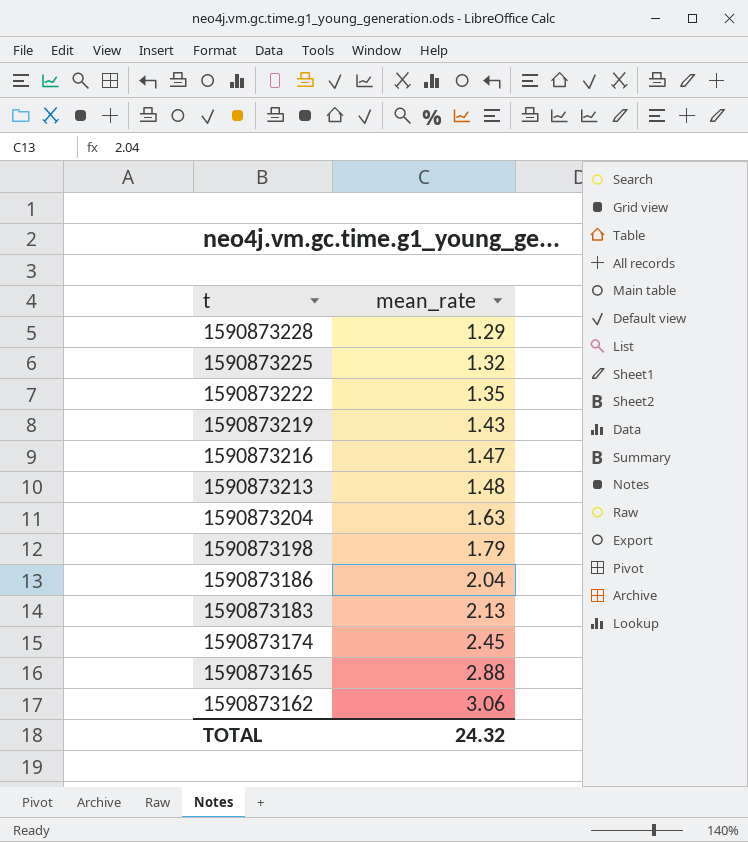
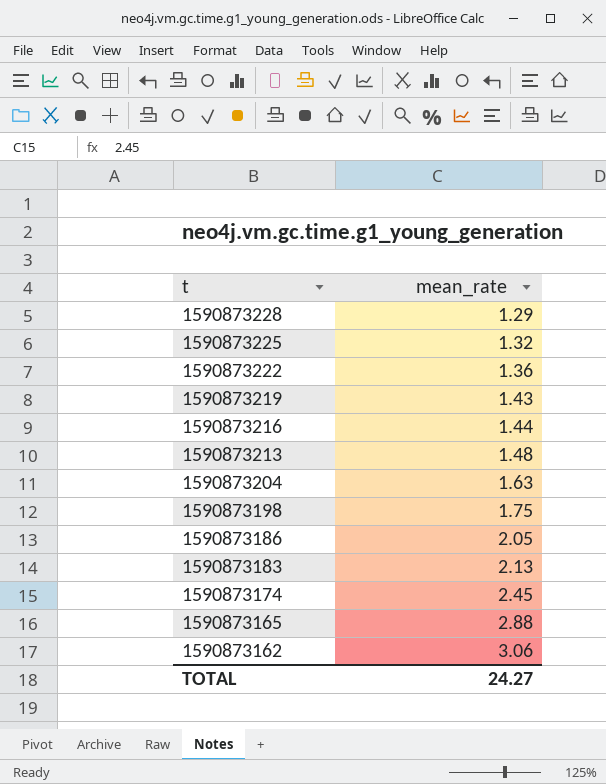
1590873222 | mean_rate: 1.35 -> 1.36
1590873216 | mean_rate: 1.47 -> 1.44
1590873198 | mean_rate: 1.79 -> 1.75
1590873186 | mean_rate: 2.04 -> 2.05
TOTAL | mean_rate: 24.32 -> 24.27

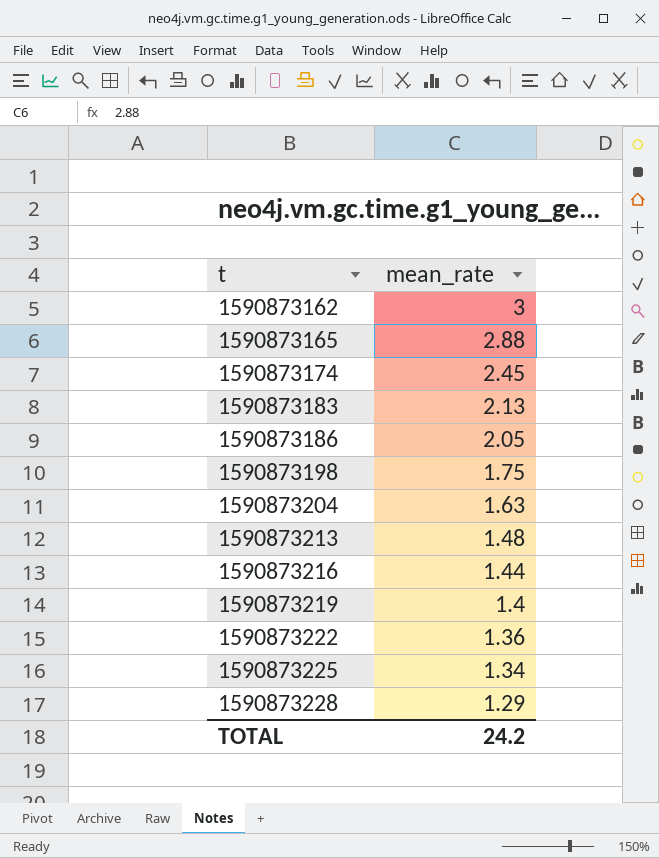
row order: t descending -> t ascending
1590873162 | mean_rate: 3.06 -> 3
1590873219 | mean_rate: 1.43 -> 1.4
1590873225 | mean_rate: 1.32 -> 1.34
TOTAL | mean_rate: 24.27 -> 24.2

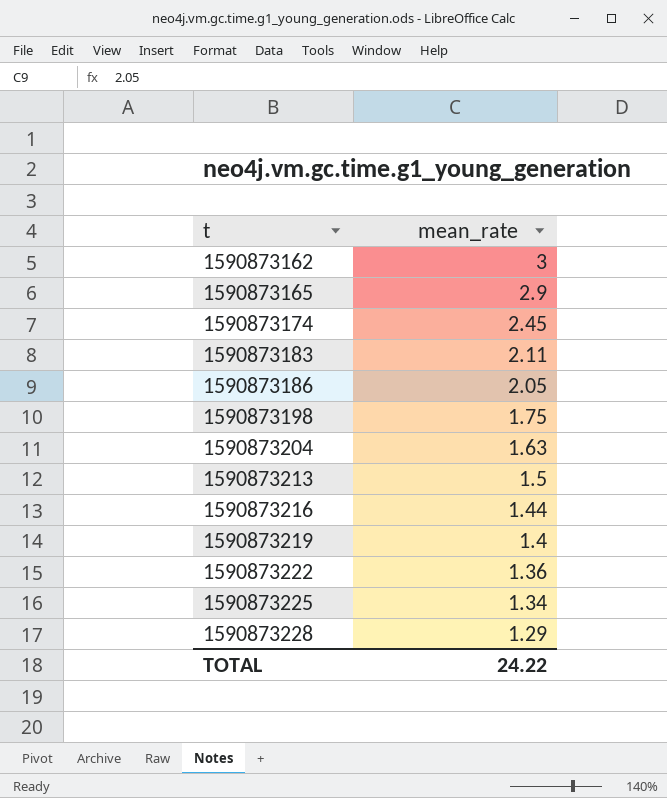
1590873165 | mean_rate: 2.88 -> 2.9
1590873183 | mean_rate: 2.13 -> 2.11
1590873213 | mean_rate: 1.48 -> 1.5
TOTAL | mean_rate: 24.2 -> 24.22

